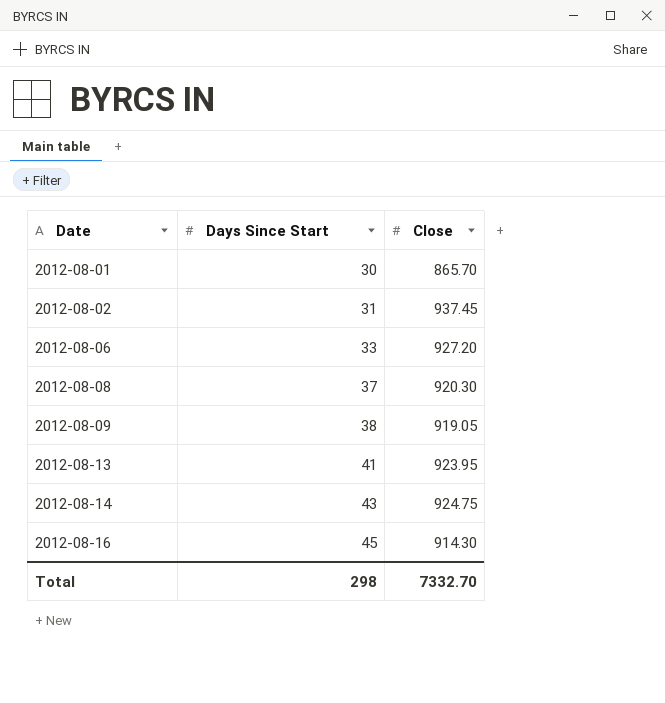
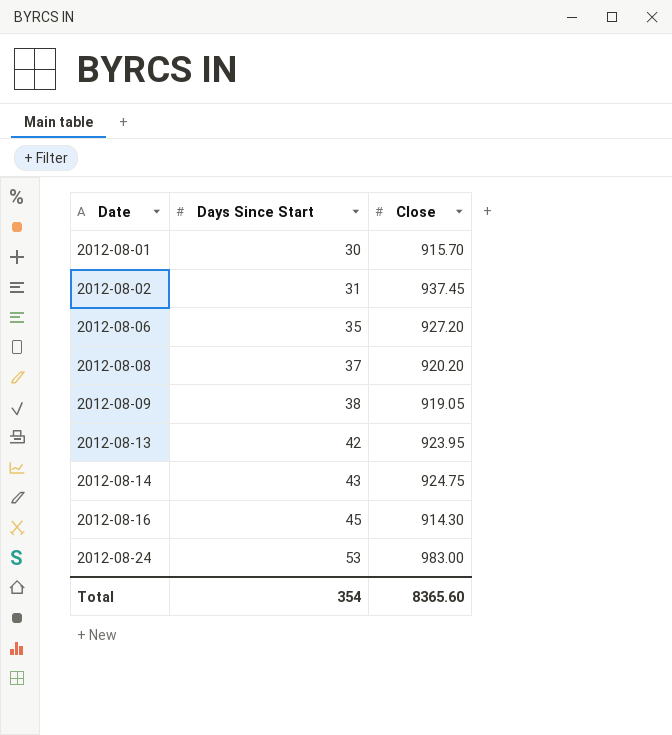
2012-08-01 | Close: 865.70 -> 915.70
2012-08-06 | Days Since Start: 33 -> 35
2012-08-08 | Close: 920.30 -> 920.20
2012-08-13 | Days Since Start: 41 -> 42
row 2012-08-24: none -> 53 | 983.00
Total | Days Since Start: 298 -> 354
Total | Close: 7332.70 -> 8365.60

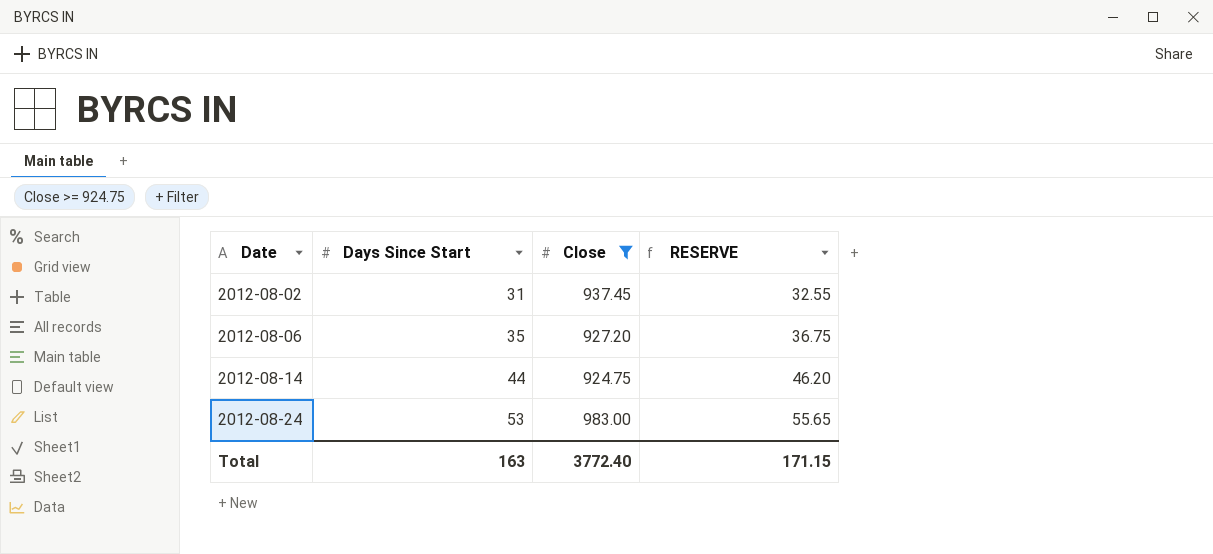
filter: none -> Close >= 924.75
column RESERVE | formula: none -> [Days Since Start] * 1.05
2012-08-14 | Days Since Start: 43 -> 44
Total | Days Since Start: 354 -> 163
Total | Close: 8365.60 -> 3772.40

